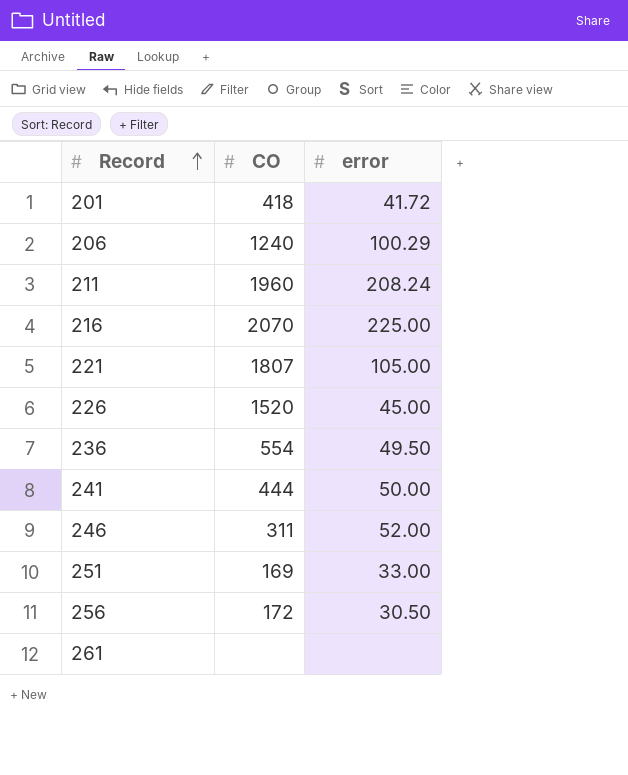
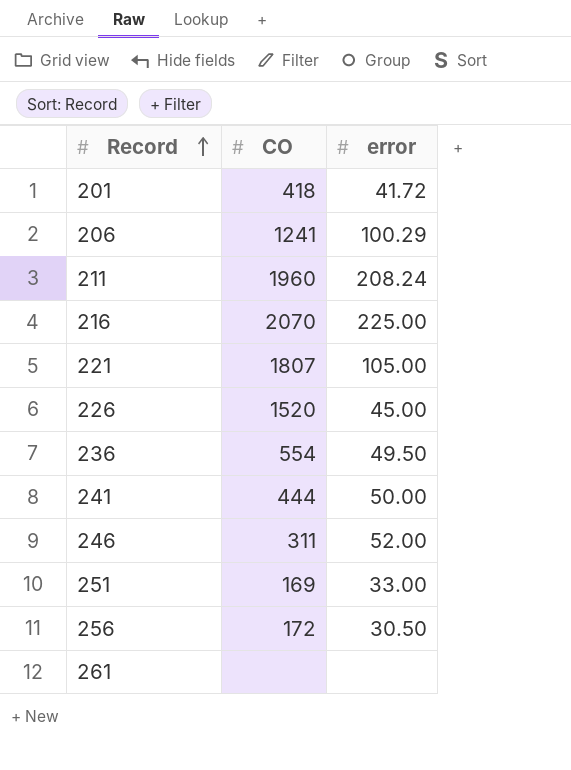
206 | CO: 1240 -> 1241

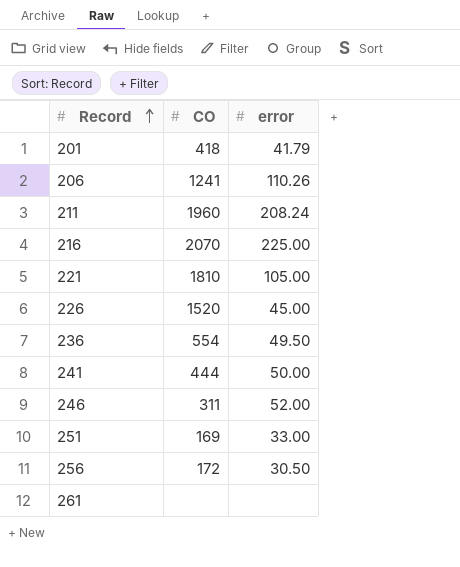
201 | error: 41.72 -> 41.79
206 | error: 100.29 -> 110.26
221 | CO: 1807 -> 1810

